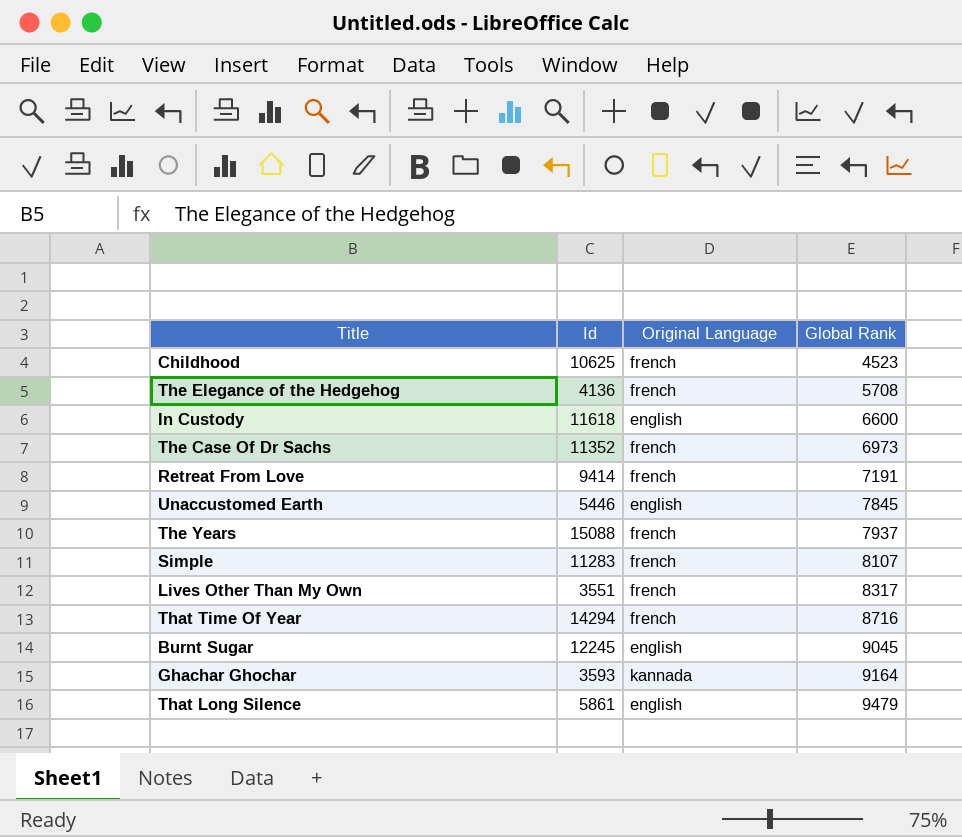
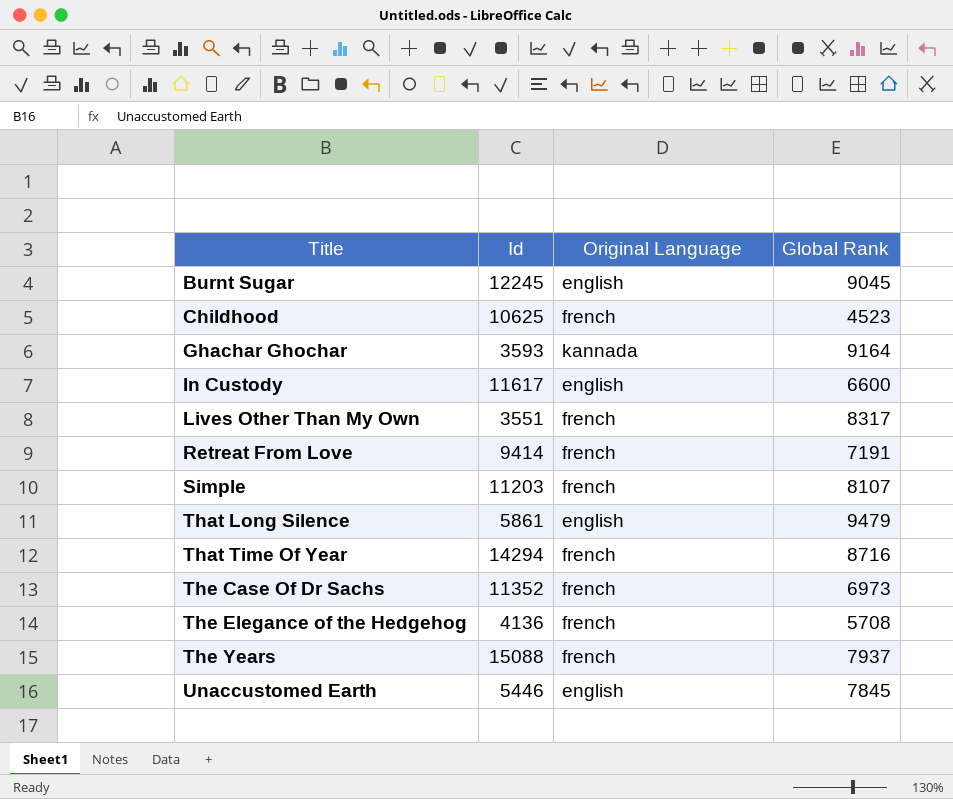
row order: Global Rank ascending -> Title ascending
In Custody | Id: 11618 -> 11617
Simple | Id: 11283 -> 11203

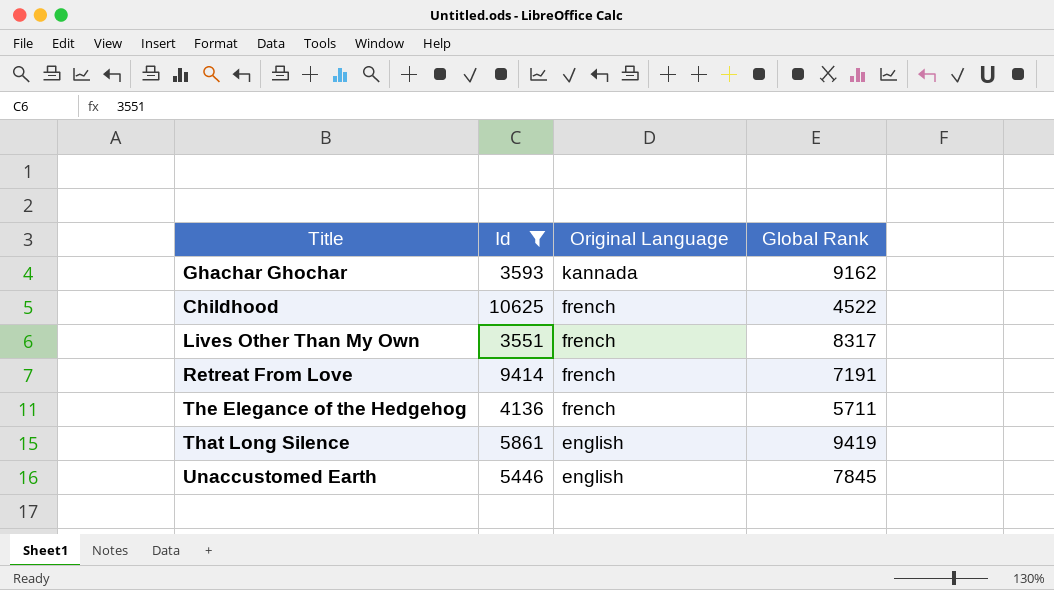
filter: none -> Id <= 10625
row order: Title ascending -> Original Language descending
Ghachar Ghochar | Global Rank: 9164 -> 9162
Childhood | Global Rank: 4523 -> 4522
The Elegance of the Hedgehog | Global Rank: 5708 -> 5711
That Long Silence | Global Rank: 9479 -> 9419

